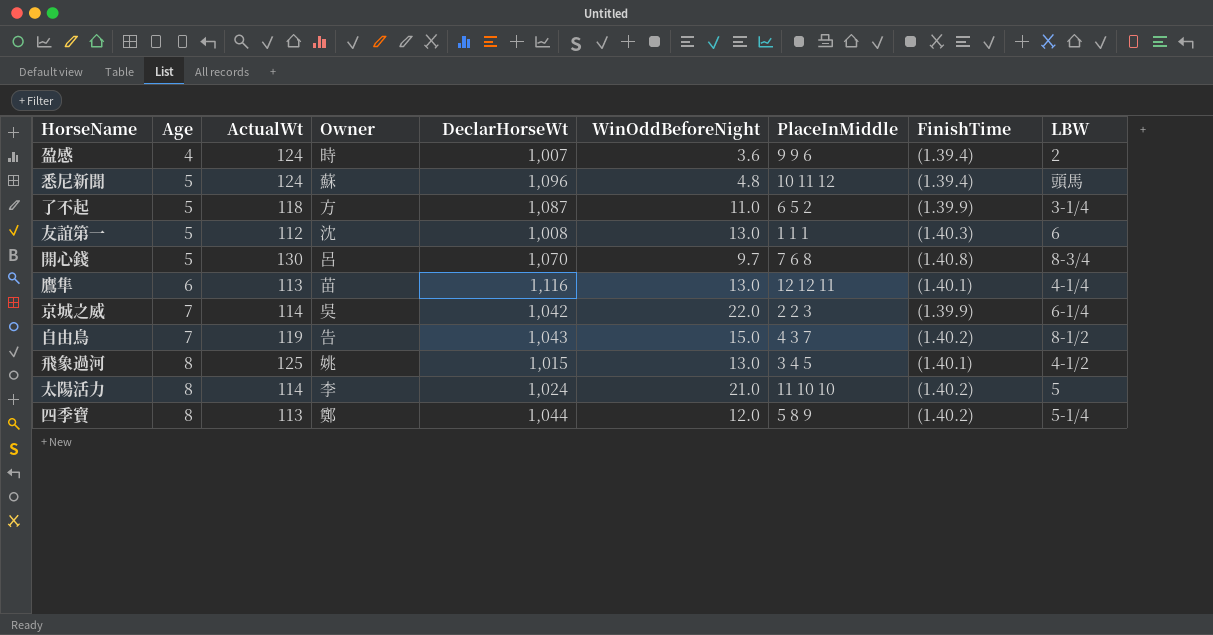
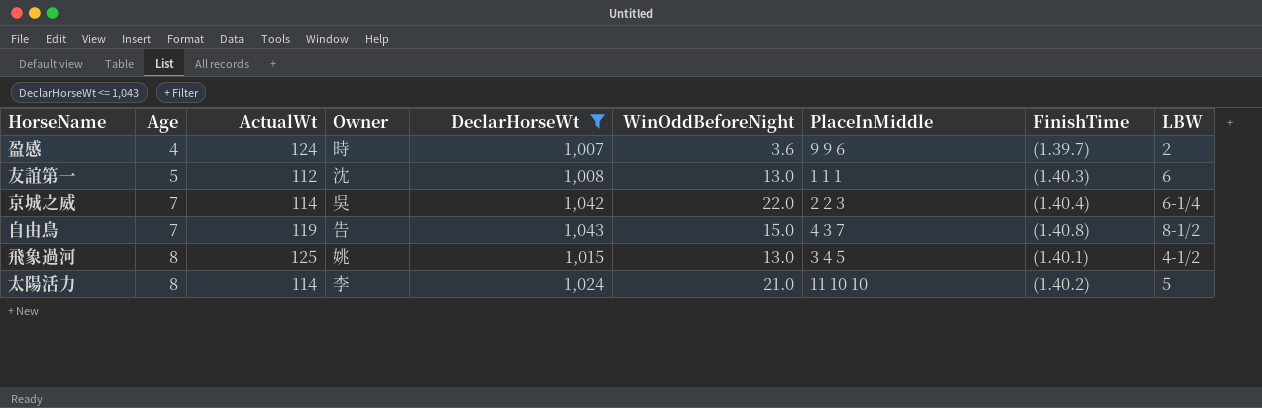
filter: none -> DeclarHorseWt <= 1,043
盈感 | FinishTime: (1.39.4) -> (1.39.7)
京城之威 | FinishTime: (1.39.9) -> (1.40.4)
自由鳥 | FinishTime: (1.40.2) -> (1.40.8)

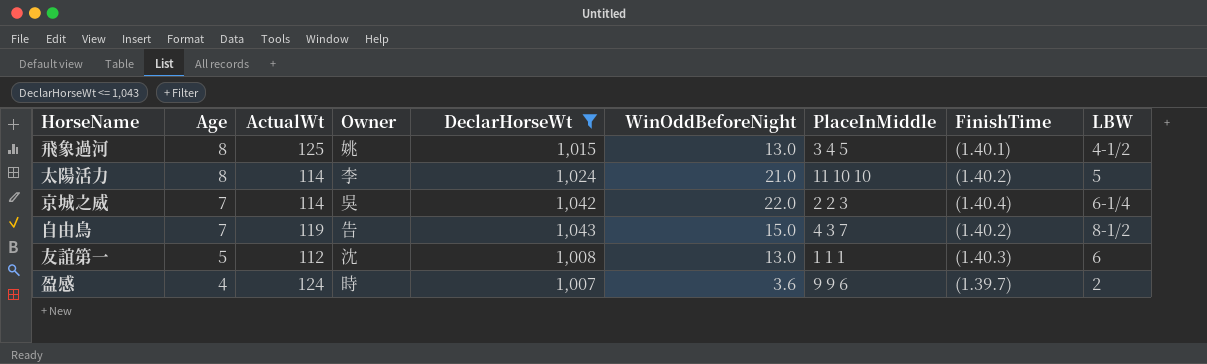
row order: Age ascending -> Age descending
自由鳥 | FinishTime: (1.40.8) -> (1.40.2)

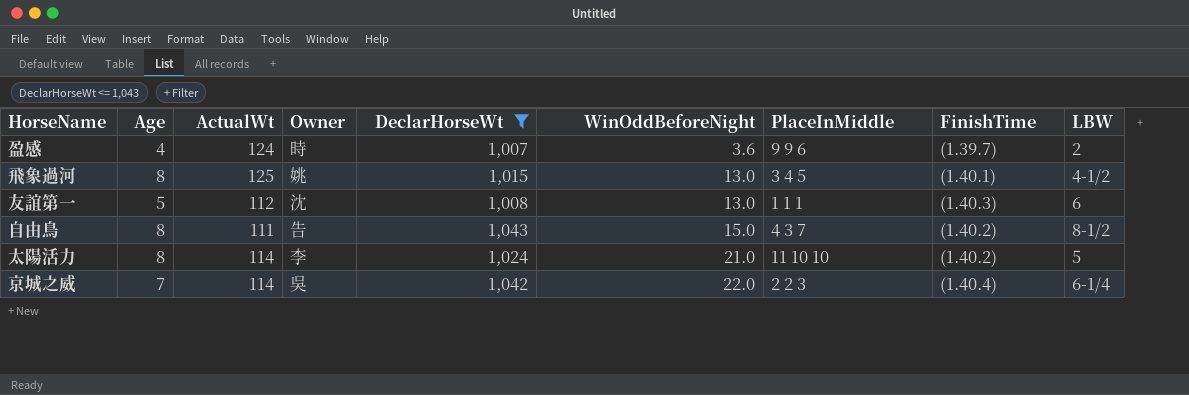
row order: Age descending -> WinOddBeforeNight ascending
自由鳥 | Age: 7 -> 8
自由鳥 | ActualWt: 119 -> 111

